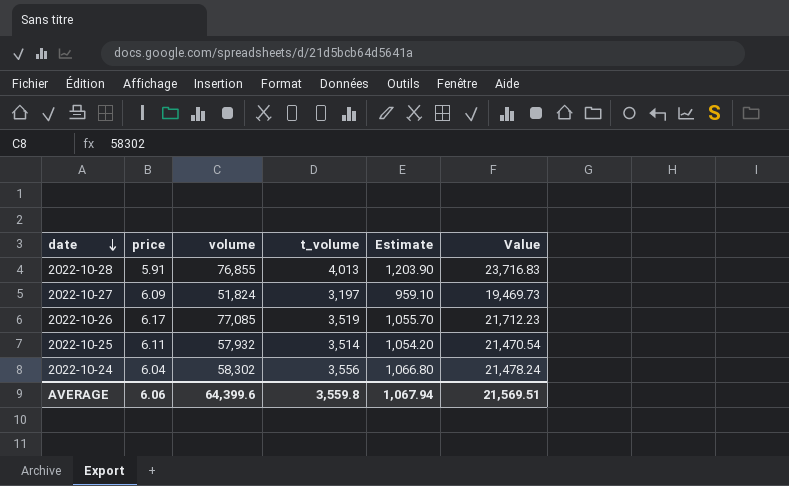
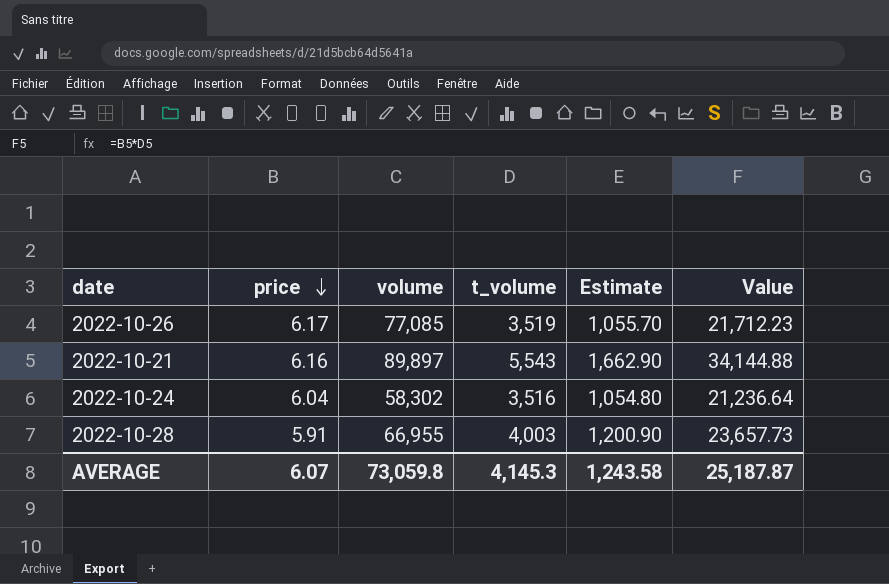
row order: date descending -> price descending
row 2022-10-27: 6.09 | 51,824 | 3,197 | 959.10 | 19,469.73 -> none
row 2022-10-25: 6.11 | 57,932 | 3,514 | 1,054.20 | 21,470.54 -> none
row 2022-10-21: none -> 6.16 | 89,897 | 5,543 | 1,662.90 | 34,144.88
2022-10-24 | t_volume: 3,556 -> 3,516
2022-10-24 | Estimate: 1,066.80 -> 1,054.80
2022-10-24 | Value: 21,478.24 -> 21,236.64
2022-10-28 | volume: 76,855 -> 66,955
2022-10-28 | t_volume: 4,013 -> 4,003
2022-10-28 | Estimate: 1,203.90 -> 1,200.90
2022-10-28 | Value: 23,716.83 -> 23,657.73
AVERAGE | price: 6.06 -> 6.07
AVERAGE | volume: 64,399.6 -> 73,059.8
AVERAGE | t_volume: 3,559.8 -> 4,145.3
AVERAGE | Estimate: 1,067.94 -> 1,243.58
AVERAGE | Value: 21,569.51 -> 25,187.87

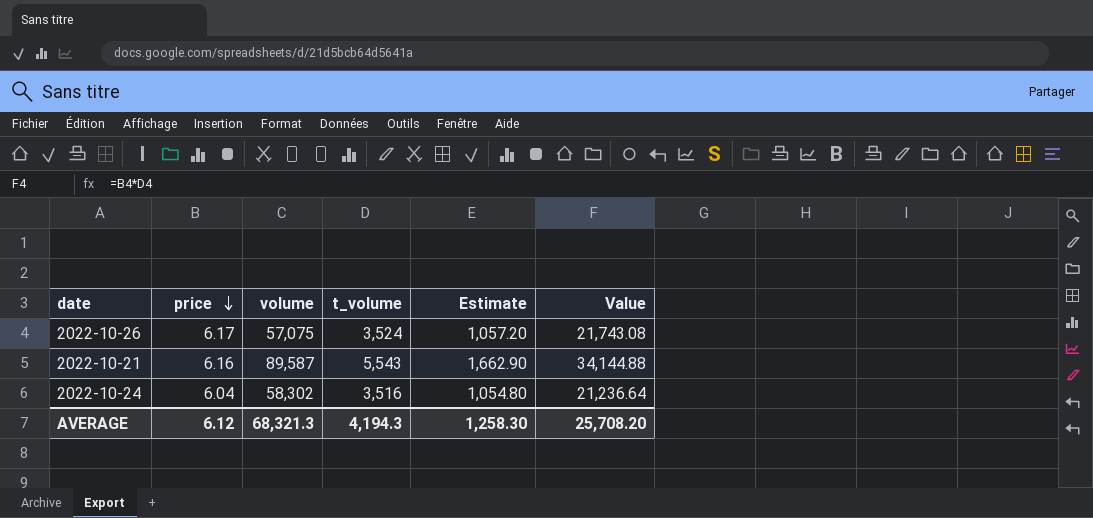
row 2022-10-28: 5.91 | 66,955 | 4,003 | 1,200.90 | 23,657.73 -> none
2022-10-26 | volume: 77,085 -> 57,075
2022-10-26 | t_volume: 3,519 -> 3,524
2022-10-26 | Estimate: 1,055.70 -> 1,057.20
2022-10-26 | Value: 21,712.23 -> 21,743.08
2022-10-21 | volume: 89,897 -> 89,587
AVERAGE | price: 6.07 -> 6.12
AVERAGE | volume: 73,059.8 -> 68,321.3
AVERAGE | t_volume: 4,145.3 -> 4,194.3
AVERAGE | Estimate: 1,243.58 -> 1,258.30
AVERAGE | Value: 25,187.87 -> 25,708.20

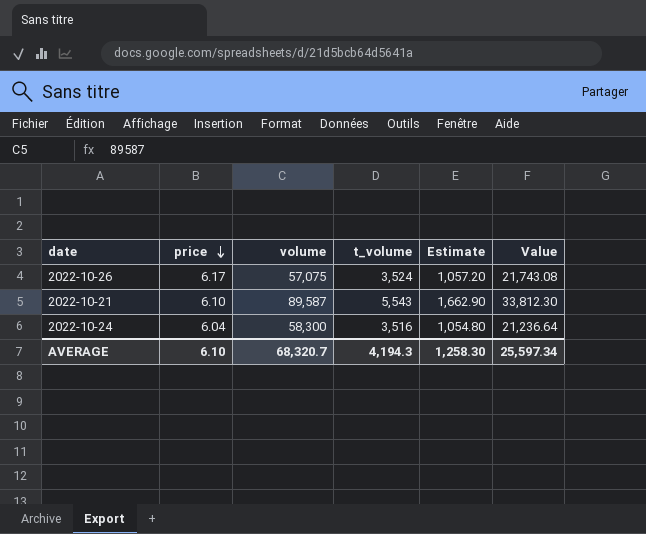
2022-10-21 | price: 6.16 -> 6.10
2022-10-21 | Value: 34,144.88 -> 33,812.30
2022-10-24 | volume: 58,302 -> 58,300
AVERAGE | price: 6.12 -> 6.10
AVERAGE | volume: 68,321.3 -> 68,320.7
AVERAGE | Value: 25,708.20 -> 25,597.34

